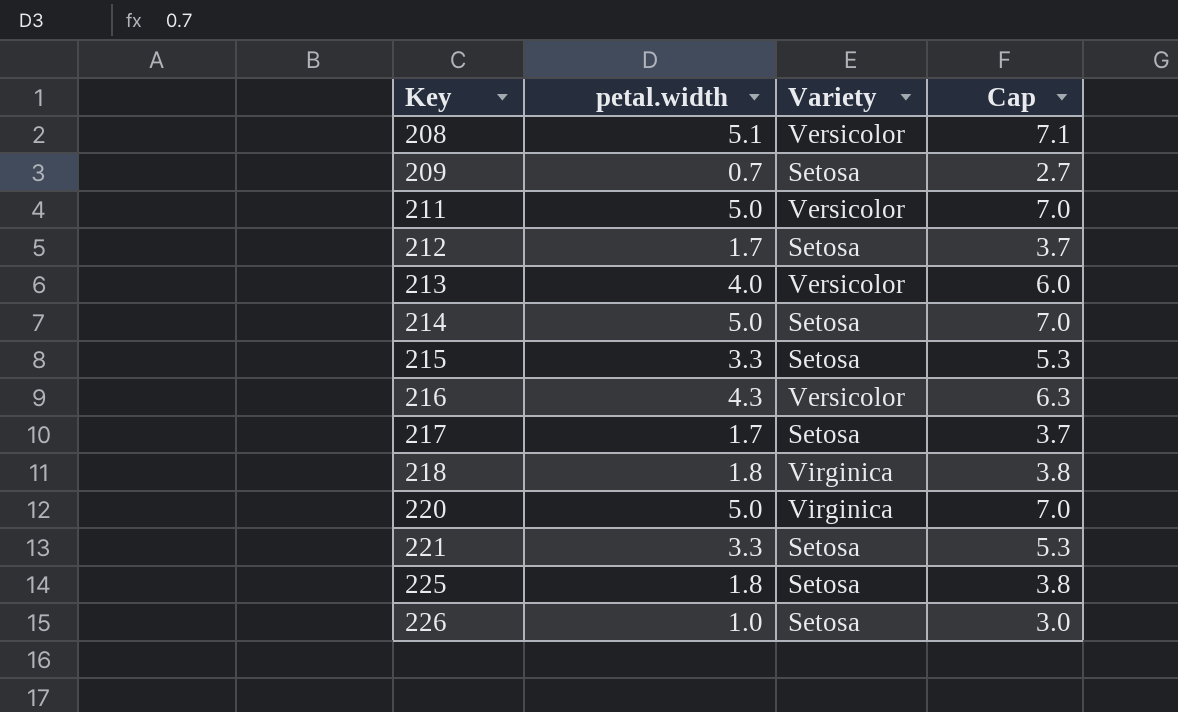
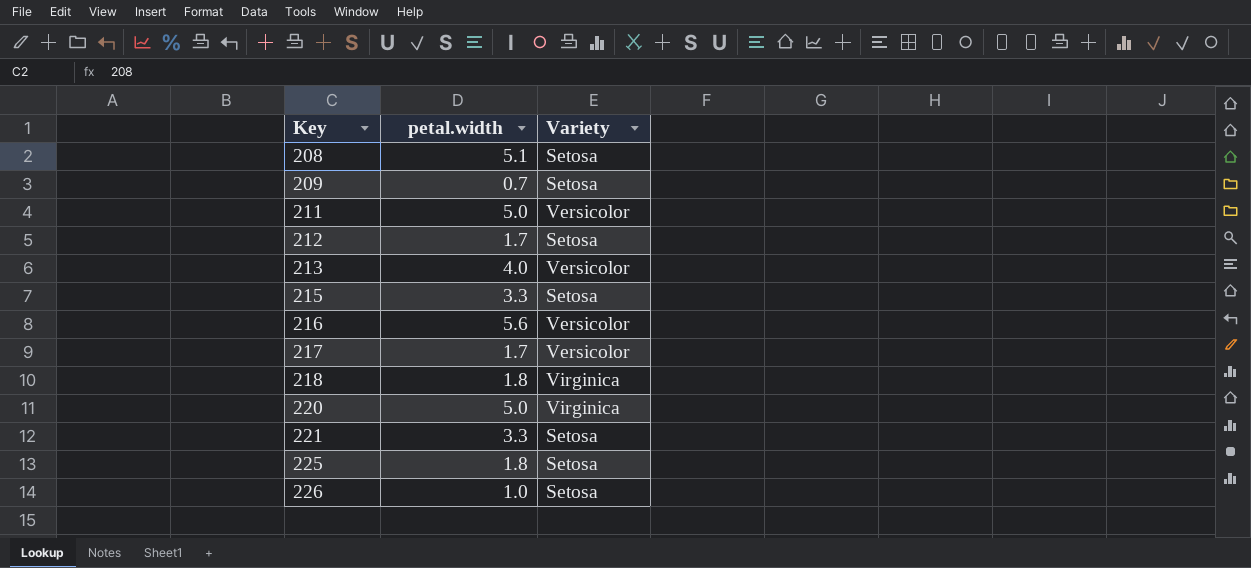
column Cap | formula: [petal.width] + 2 -> none
row 214: 5.0 | Setosa | 7.0 -> none
208 | Variety: Versicolor -> Setosa
216 | petal.width: 4.3 -> 5.6
217 | Variety: Setosa -> Versicolor

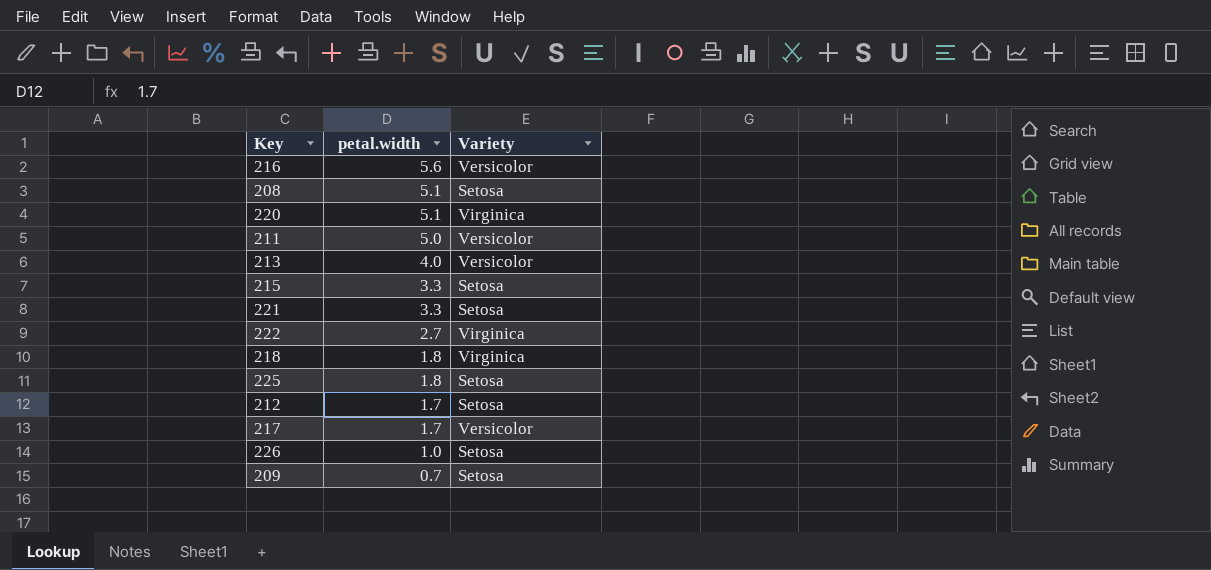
row order: Key ascending -> petal.width descending
220 | petal.width: 5.0 -> 5.1
row 222: none -> 2.7 | Virginica

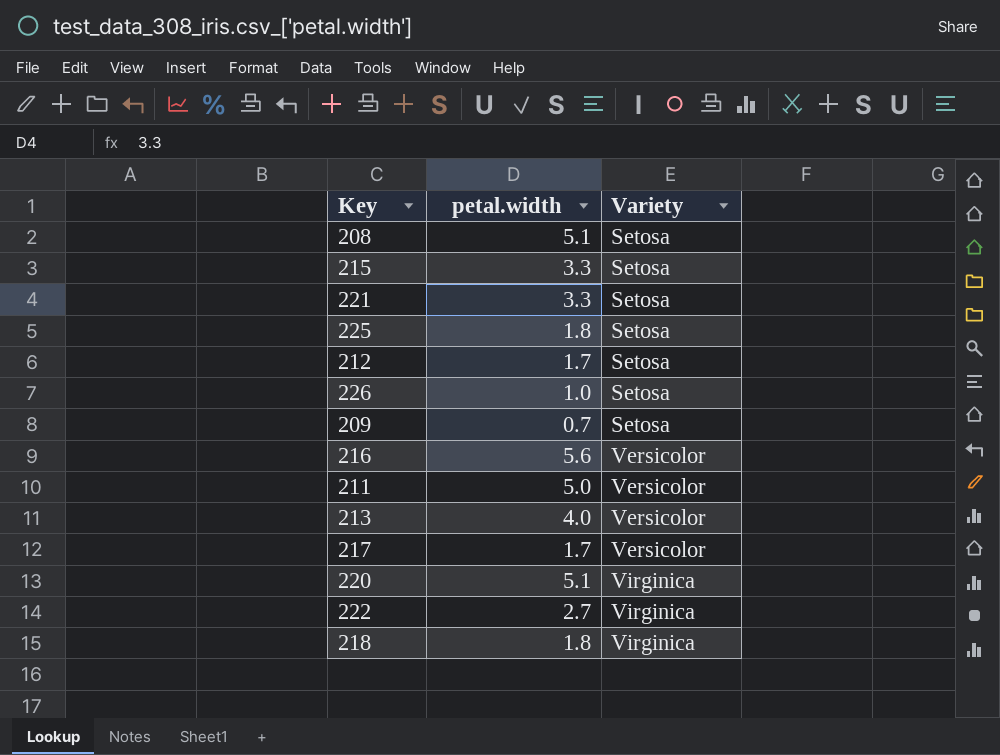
row order: petal.width descending -> Variety ascending

